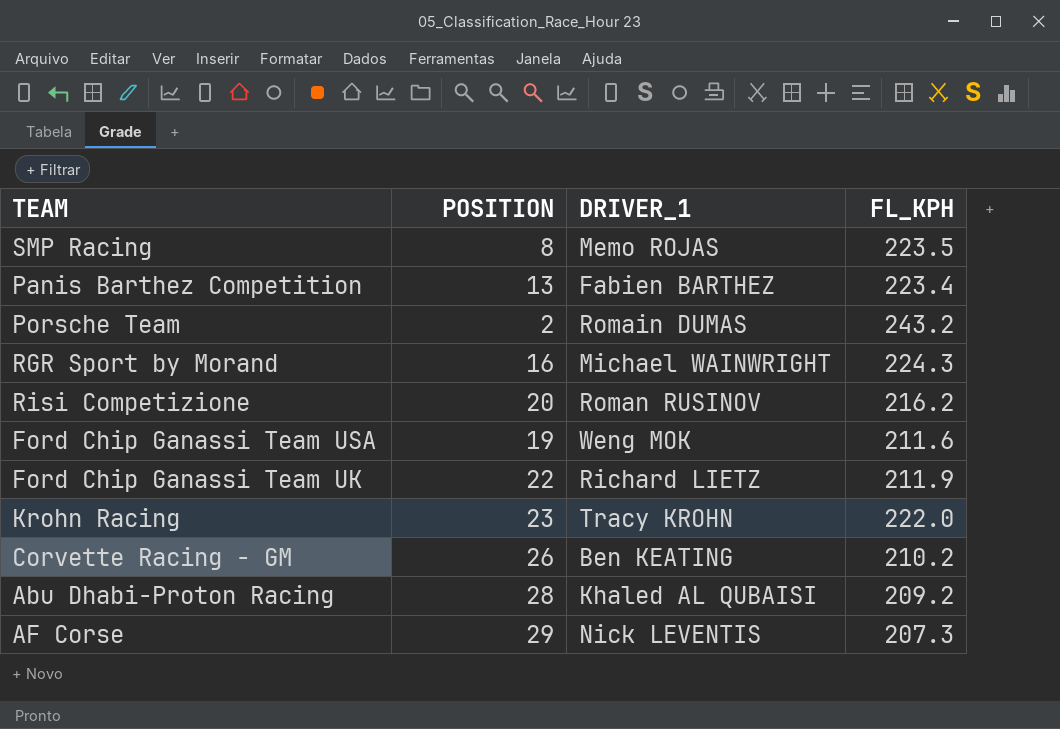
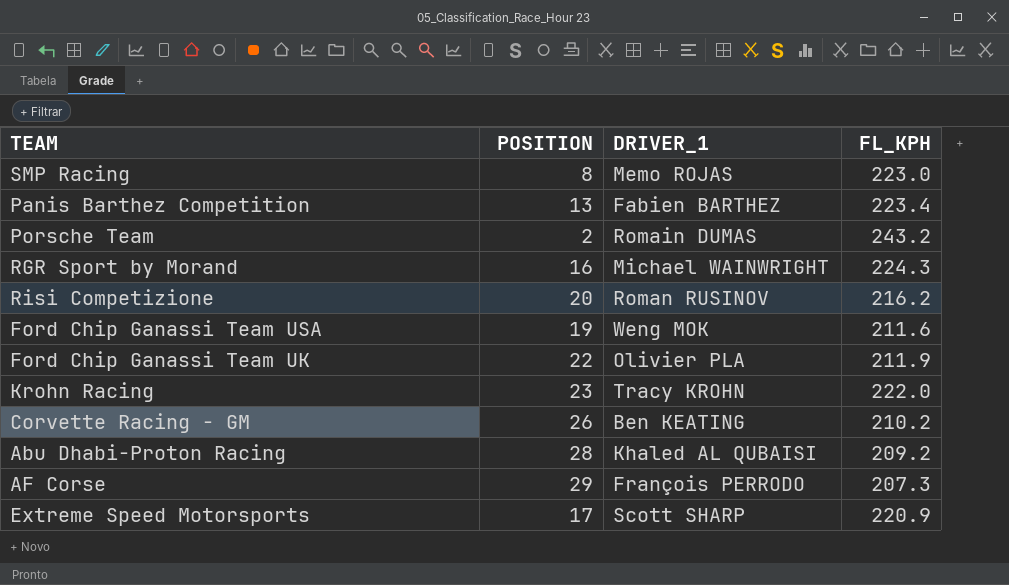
SMP Racing | FL_KPH: 223.5 -> 223.0
Ford Chip Ganassi Team UK | DRIVER_1: Richard LIETZ -> Olivier PLA
AF Corse | DRIVER_1: Nick LEVENTIS -> François PERRODO
row Extreme Speed Motorsports: none -> 17 | Scott SHARP | 220.9

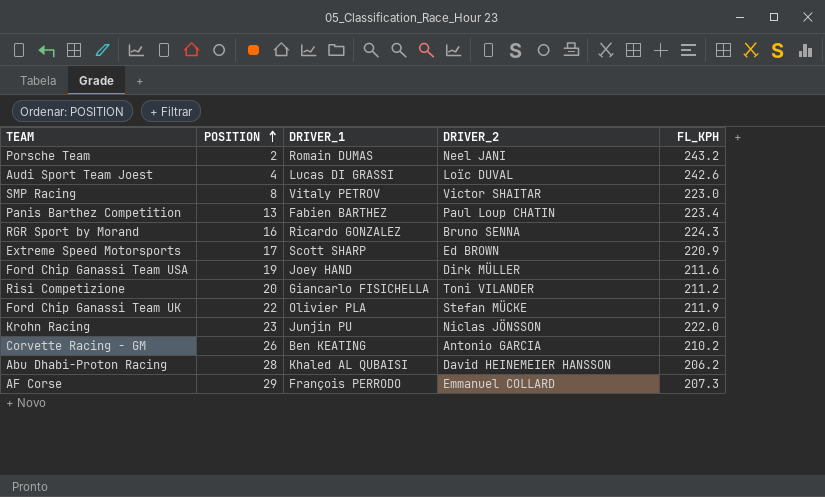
row order: none -> POSITION ascending
column DRIVER_2 | position: none -> 4
row Audi Sport Team Joest: none -> 4 | Lucas DI GRASSI | Loïc DUVAL | 242.6
SMP Racing | DRIVER_1: Memo ROJAS -> Vitaly PETROV
RGR Sport by Morand | DRIVER_1: Michael WAINWRIGHT -> Ricardo GONZALEZ
Ford Chip Ganassi Team USA | DRIVER_1: Weng MOK -> Joey HAND
Risi Competizione | DRIVER_1: Roman RUSINOV -> Giancarlo FISICHELLA
Risi Competizione | FL_KPH: 216.2 -> 211.2
Krohn Racing | DRIVER_1: Tracy KROHN -> Junjin PU
Abu Dhabi-Proton Racing | FL_KPH: 209.2 -> 206.2

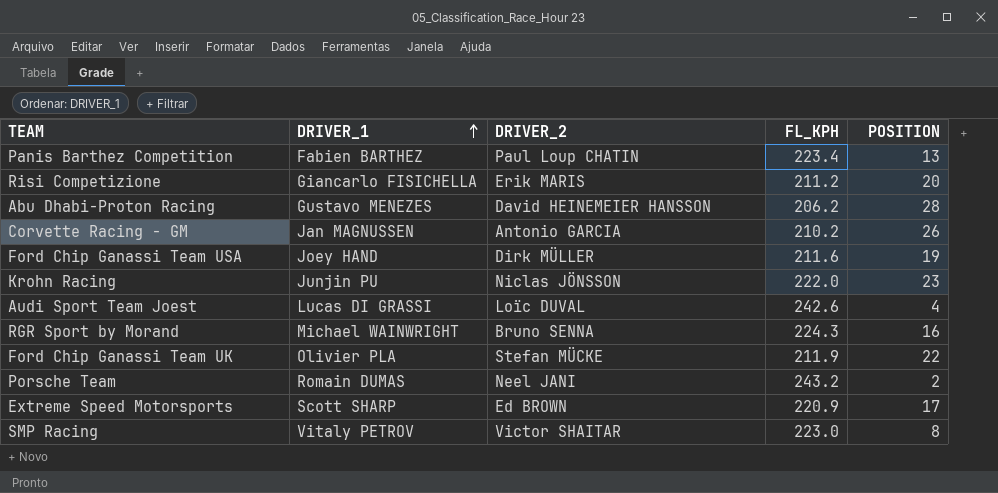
row order: POSITION ascending -> DRIVER_1 ascending
column POSITION | position: 2 -> 5
row AF Corse: 29 | François PERRODO | Emmanuel COLLARD | 207.3 -> none
Risi Competizione | DRIVER_2: Toni VILANDER -> Erik MARIS
Abu Dhabi-Proton Racing | DRIVER_1: Khaled AL QUBAISI -> Gustavo MENEZES
Corvette Racing - GM | DRIVER_1: Ben KEATING -> Jan MAGNUSSEN
RGR Sport by Morand | DRIVER_1: Ricardo GONZALEZ -> Michael WAINWRIGHT

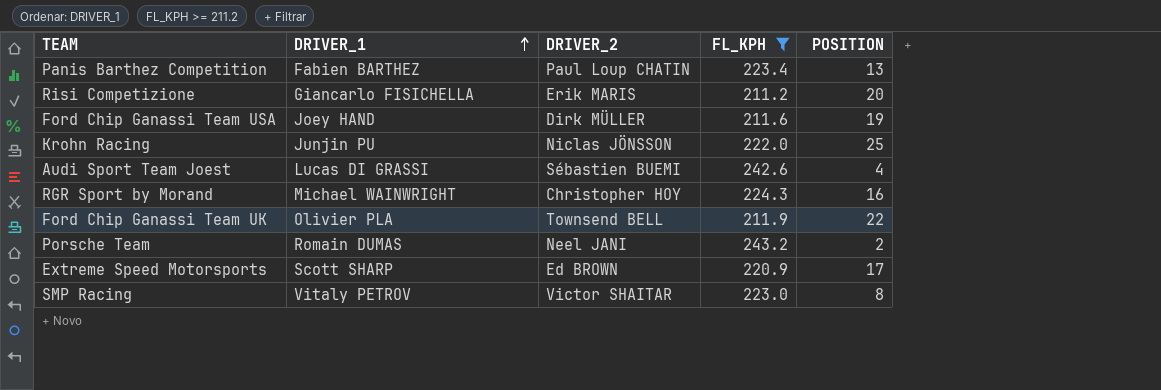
filter: none -> FL_KPH >= 211.2
Krohn Racing | POSITION: 23 -> 25
Audi Sport Team Joest | DRIVER_2: Loïc DUVAL -> Sébastien BUEMI
RGR Sport by Morand | DRIVER_2: Bruno SENNA -> Christopher HOY
Ford Chip Ganassi Team UK | DRIVER_2: Stefan MÜCKE -> Townsend BELL

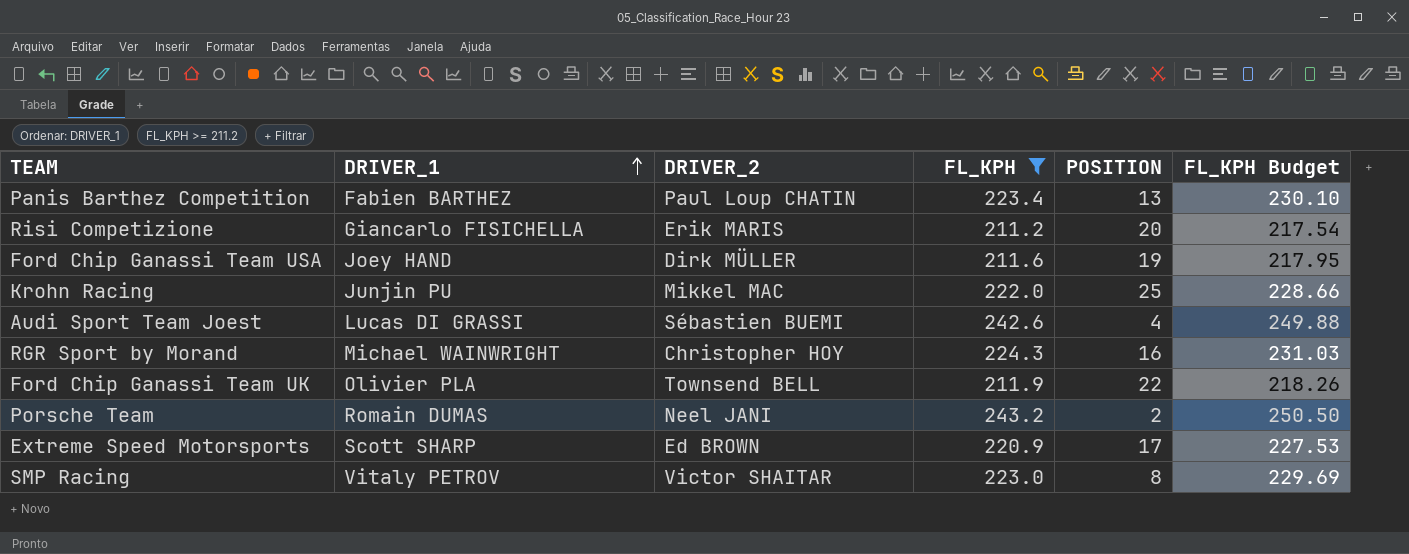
column FL_KPH Budget | formula: none -> [FL_KPH] * 1.03
Krohn Racing | DRIVER_2: Niclas JÖNSSON -> Mikkel MAC

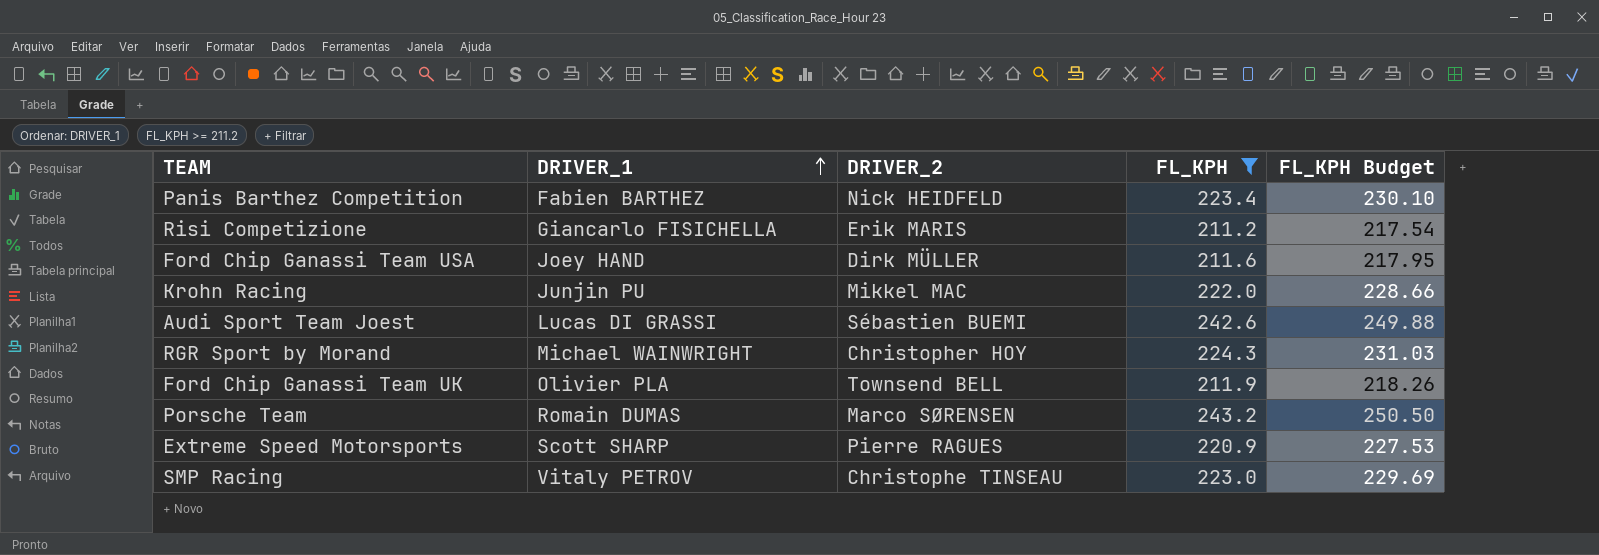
column POSITION | position: 5 -> none
Panis Barthez Competition | DRIVER_2: Paul Loup CHATIN -> Nick HEIDFELD
Porsche Team | DRIVER_2: Neel JANI -> Marco SØRENSEN
Extreme Speed Motorsports | DRIVER_2: Ed BROWN -> Pierre RAGUES
SMP Racing | DRIVER_2: Victor SHAITAR -> Christophe TINSEAU

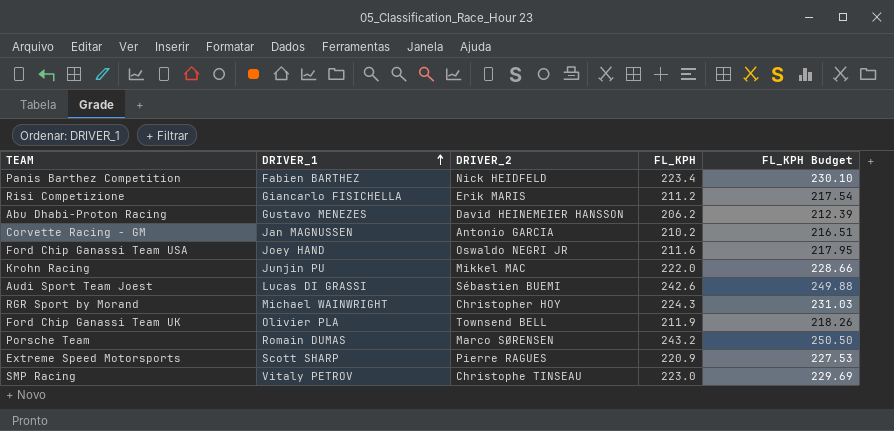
filter: FL_KPH >= 211.2 -> none
Ford Chip Ganassi Team USA | DRIVER_2: Dirk MÜLLER -> Oswaldo NEGRI JR

